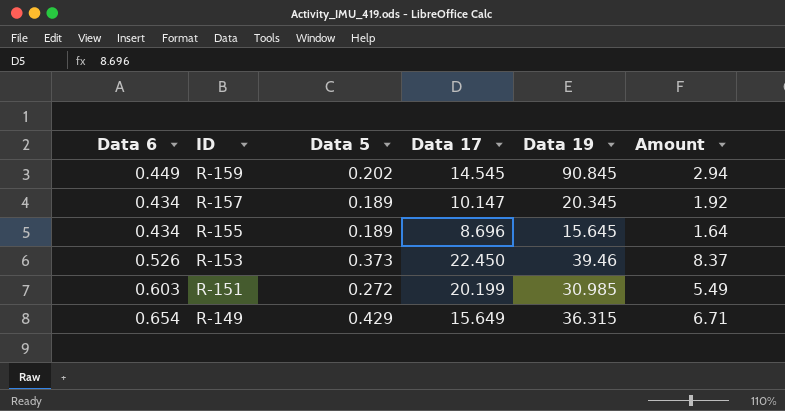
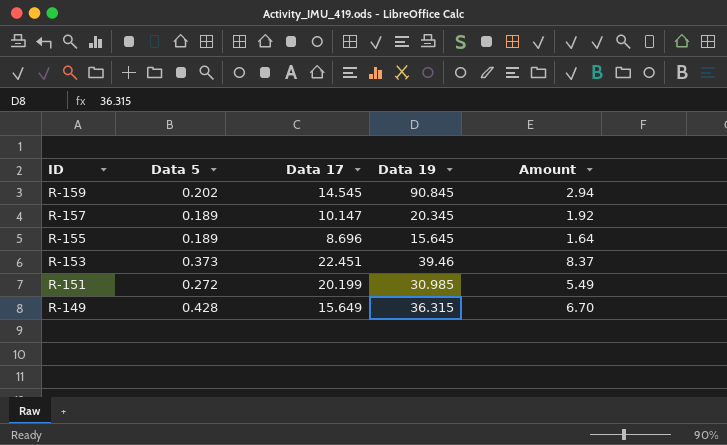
column Data 6 | position: 1 -> none
R-153 | Data 17: 22.450 -> 22.451
R-149 | Data 5: 0.429 -> 0.428
R-149 | Amount: 6.71 -> 6.70

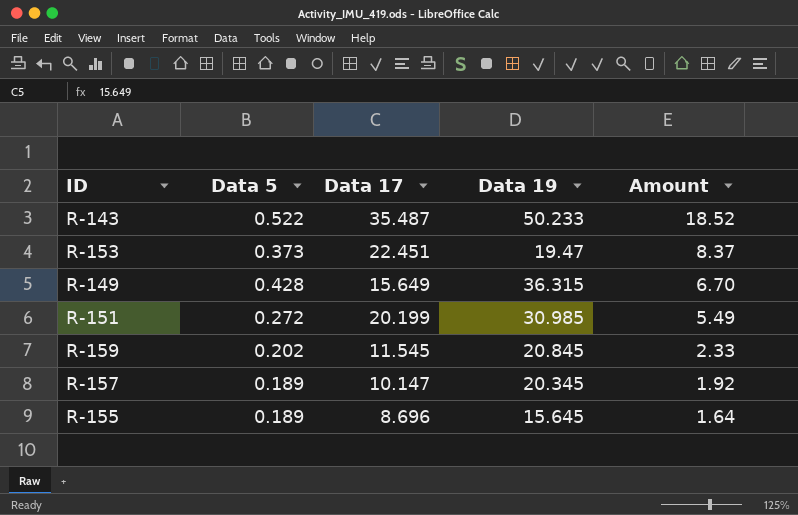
row order: ID descending -> Amount descending
row R-143: none -> 0.522 | 35.487 | 50.233 | 18.52
R-153 | Data 19: 39.46 -> 19.47
R-159 | Data 17: 14.545 -> 11.545
R-159 | Data 19: 90.845 -> 20.845
R-159 | Amount: 2.94 -> 2.33

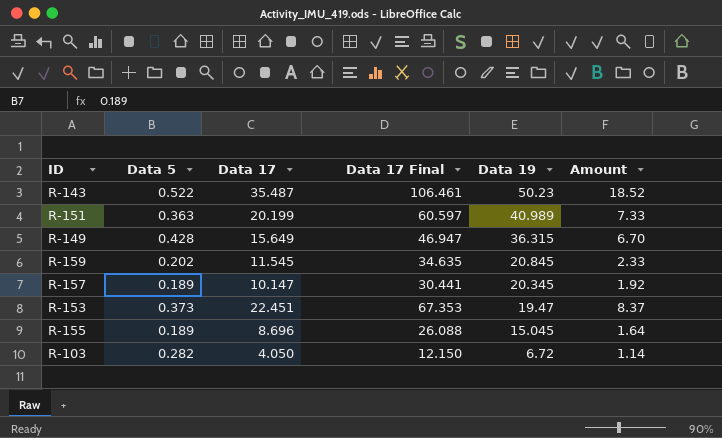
row order: Amount descending -> Data 19 descending
column Data 17 Final | formula: none -> [Data 17] * 3
R-143 | Data 19: 50.233 -> 50.23
R-151 | Data 5: 0.272 -> 0.363
R-151 | Data 19: 30.985 -> 40.989
R-151 | Amount: 5.49 -> 7.33
R-155 | Data 19: 15.645 -> 15.045
row R-103: none -> 0.282 | 4.050 | 12.150 | 6.72 | 1.14

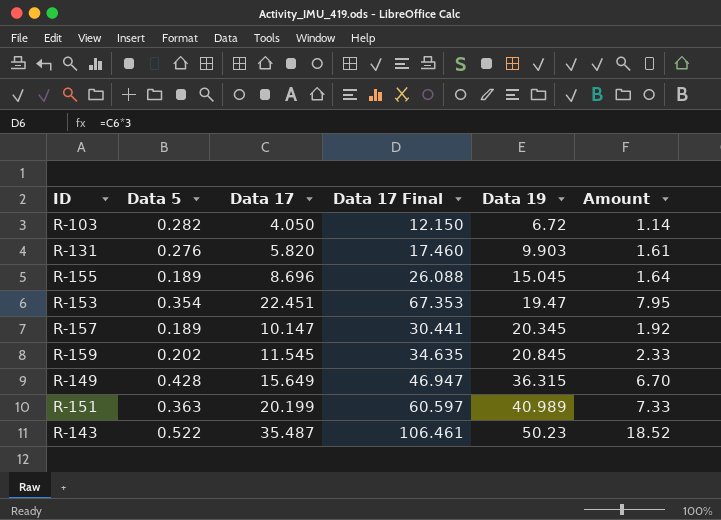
row order: Data 19 descending -> Data 19 ascending
row R-131: none -> 0.276 | 5.820 | 17.460 | 9.903 | 1.61
R-153 | Data 5: 0.373 -> 0.354
R-153 | Amount: 8.37 -> 7.95

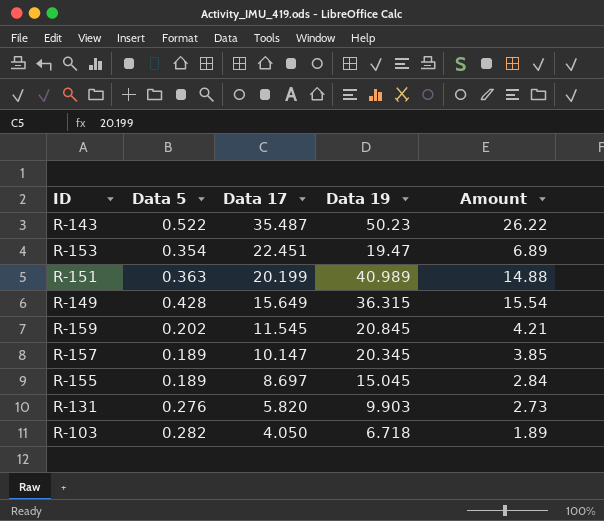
row order: Data 19 ascending -> Data 17 descending
column Data 17 Final | formula: [Data 17] * 3 -> none
column Amount | formula: [Data 5] * [Data 17] -> [Data 5] * [Data 19]
R-155 | Data 17: 8.696 -> 8.697
R-103 | Data 19: 6.72 -> 6.718

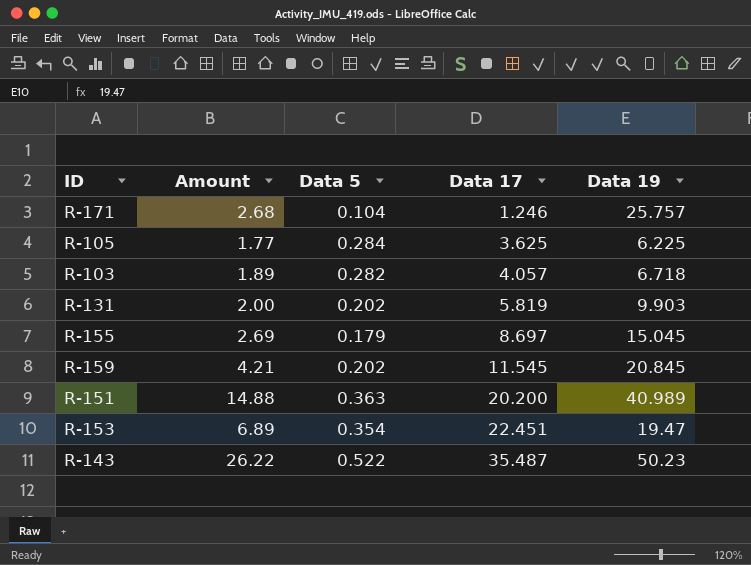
row order: Data 17 descending -> Data 17 ascending
column Amount | position: 5 -> 2
row R-149: 0.428 | 15.649 | 36.315 | 15.54 -> none
row R-157: 0.189 | 10.147 | 20.345 | 3.85 -> none
row R-171: none -> 2.68 | 0.104 | 1.246 | 25.757
row R-105: none -> 1.77 | 0.284 | 3.625 | 6.225
R-103 | Data 17: 4.050 -> 4.057
R-131 | Amount: 2.73 -> 2.00
R-131 | Data 5: 0.276 -> 0.202
R-131 | Data 17: 5.820 -> 5.819
R-155 | Amount: 2.84 -> 2.69
R-155 | Data 5: 0.189 -> 0.179
R-151 | Data 17: 20.199 -> 20.200

